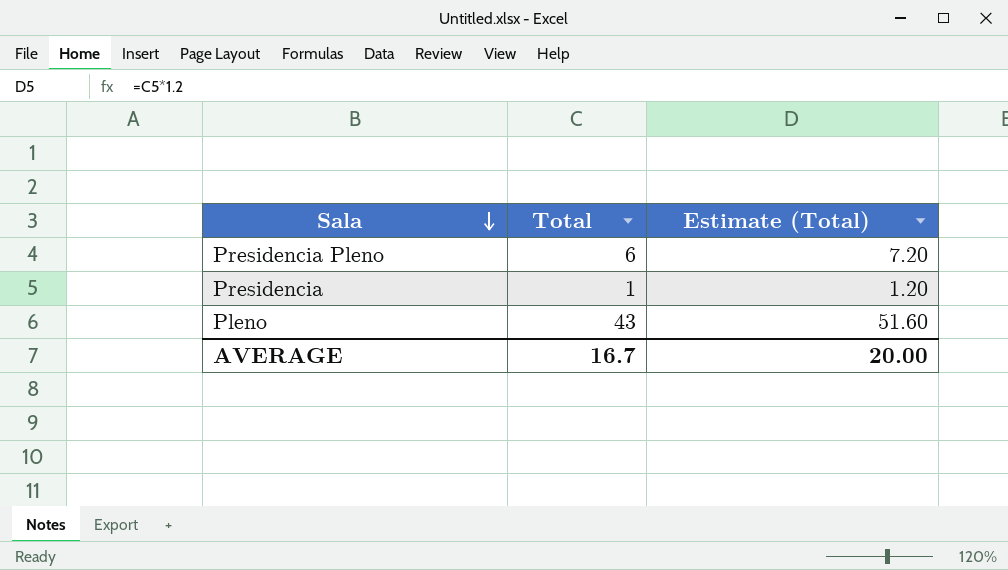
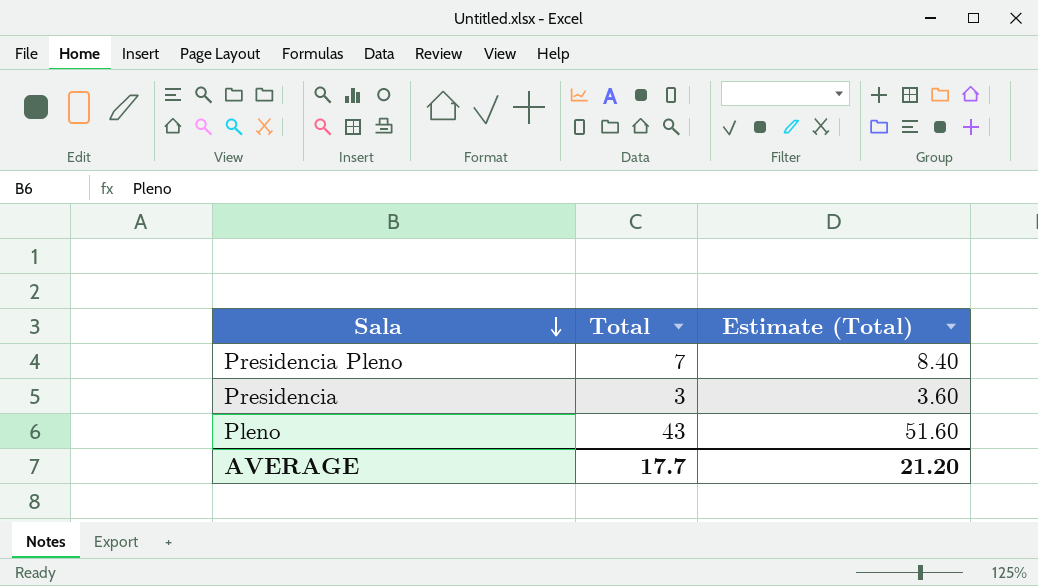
Presidencia Pleno | Total: 6 -> 7
Presidencia Pleno | Estimate (Total): 7.20 -> 8.40
Presidencia | Total: 1 -> 3
Presidencia | Estimate (Total): 1.20 -> 3.60
AVERAGE | Total: 16.7 -> 17.7
AVERAGE | Estimate (Total): 20.00 -> 21.20

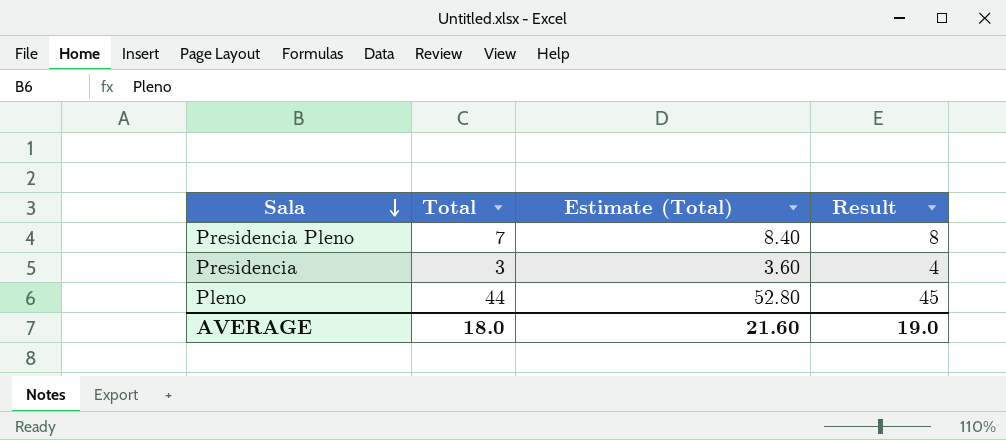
column Result | formula: none -> [Total] + 1
Pleno | Total: 43 -> 44
Pleno | Estimate (Total): 51.60 -> 52.80
AVERAGE | Total: 17.7 -> 18.0
AVERAGE | Estimate (Total): 21.20 -> 21.60

